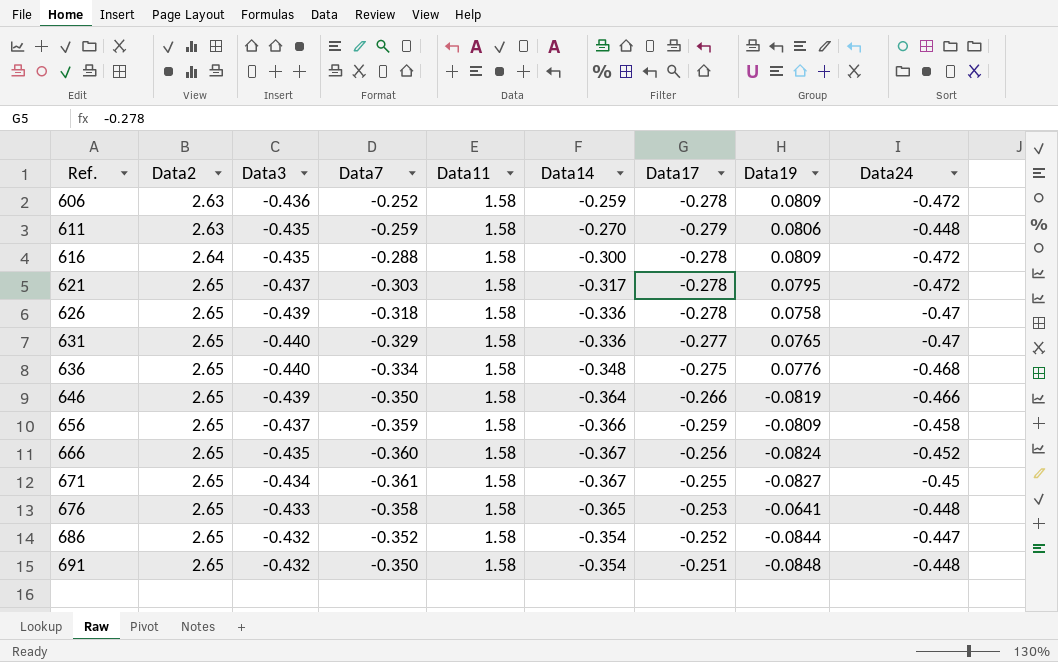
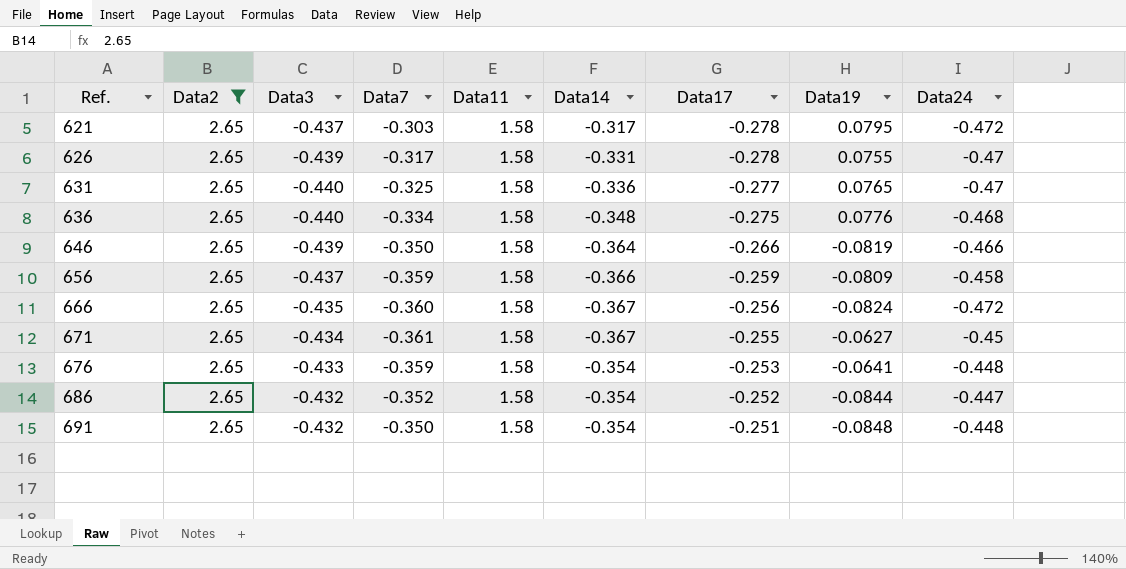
filter: none -> Data2 = 2.65
626 | Data7: -0.318 -> -0.317
626 | Data14: -0.336 -> -0.331
626 | Data19: 0.0758 -> 0.0755
631 | Data7: -0.329 -> -0.325
666 | Data24: -0.452 -> -0.472
671 | Data19: -0.0827 -> -0.0627
676 | Data7: -0.358 -> -0.359
676 | Data14: -0.365 -> -0.354

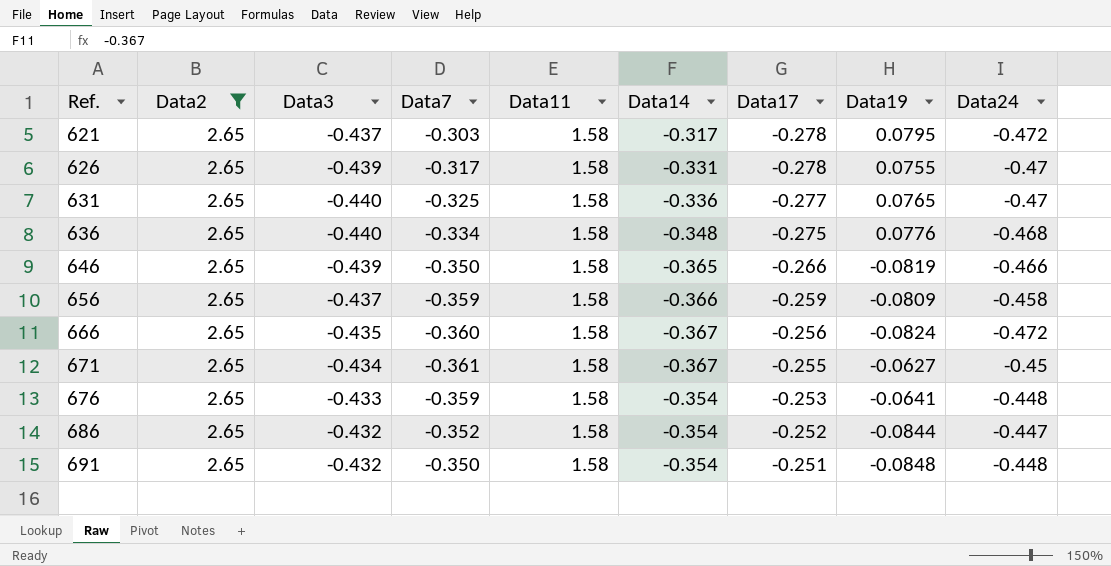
646 | Data14: -0.364 -> -0.365

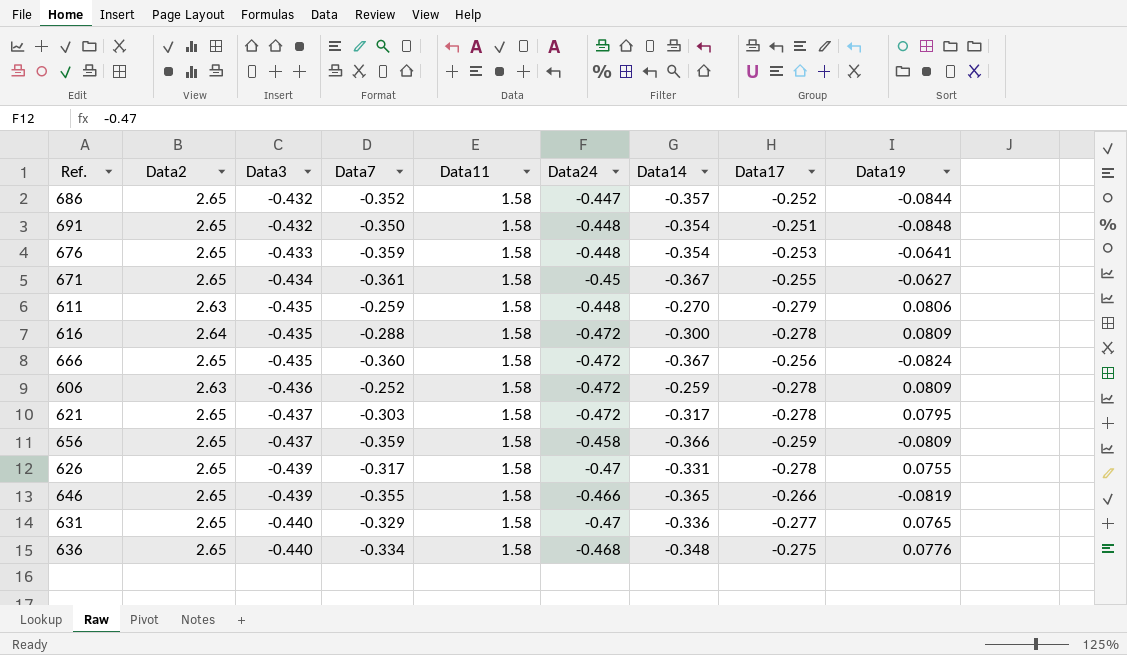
filter: Data2 = 2.65 -> none
row order: Ref. ascending -> Data3 descending
column Data24 | position: 9 -> 6
686 | Data14: -0.354 -> -0.357
646 | Data7: -0.350 -> -0.355
631 | Data7: -0.325 -> -0.329

